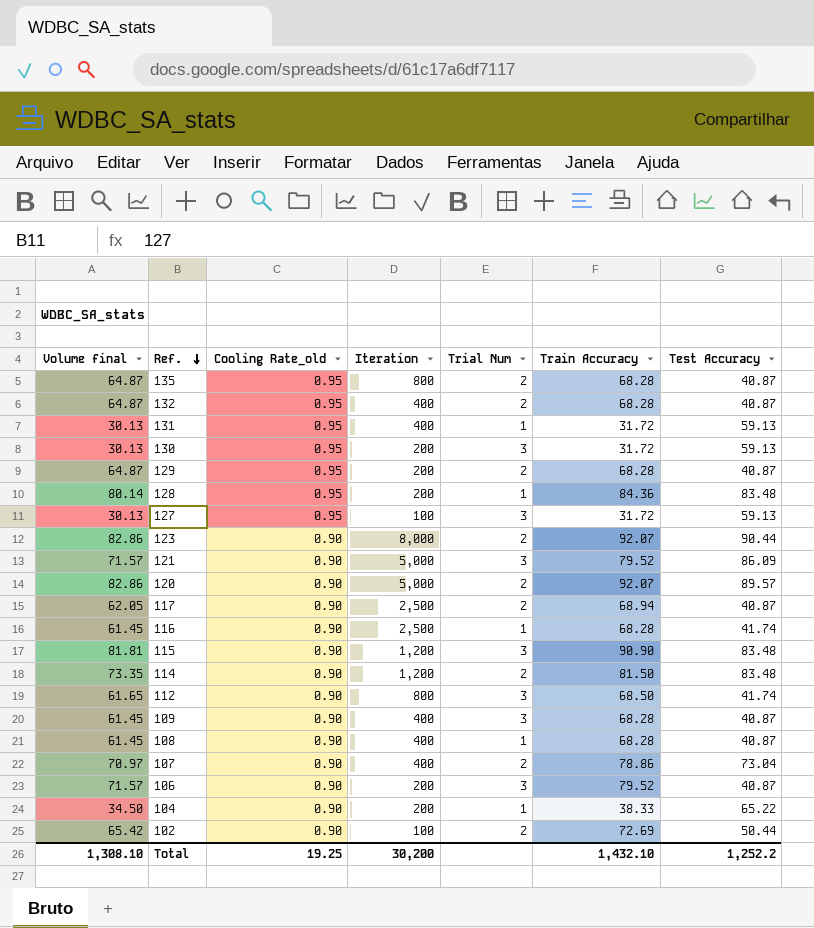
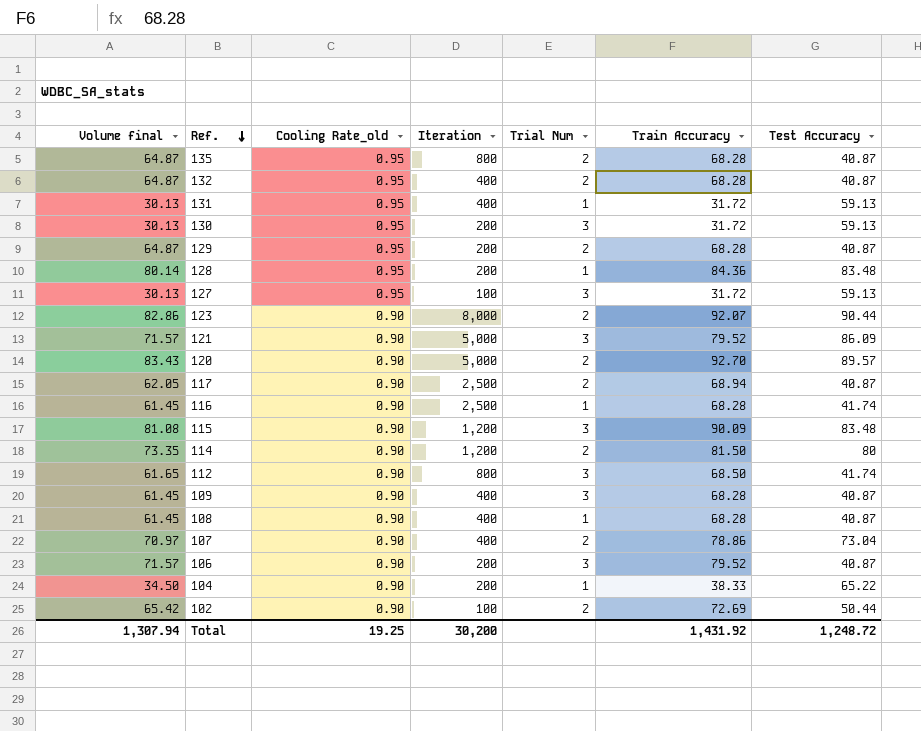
120 | Volume final: 82.86 -> 83.43
120 | Train Accuracy: 92.07 -> 92.70
115 | Volume final: 81.81 -> 81.08
115 | Train Accuracy: 90.90 -> 90.09
114 | Test Accuracy: 83.48 -> 80
Total | Volume final: 1,308.10 -> 1,307.94
Total | Train Accuracy: 1,432.10 -> 1,431.92
Total | Test Accuracy: 1,252.2 -> 1,248.72

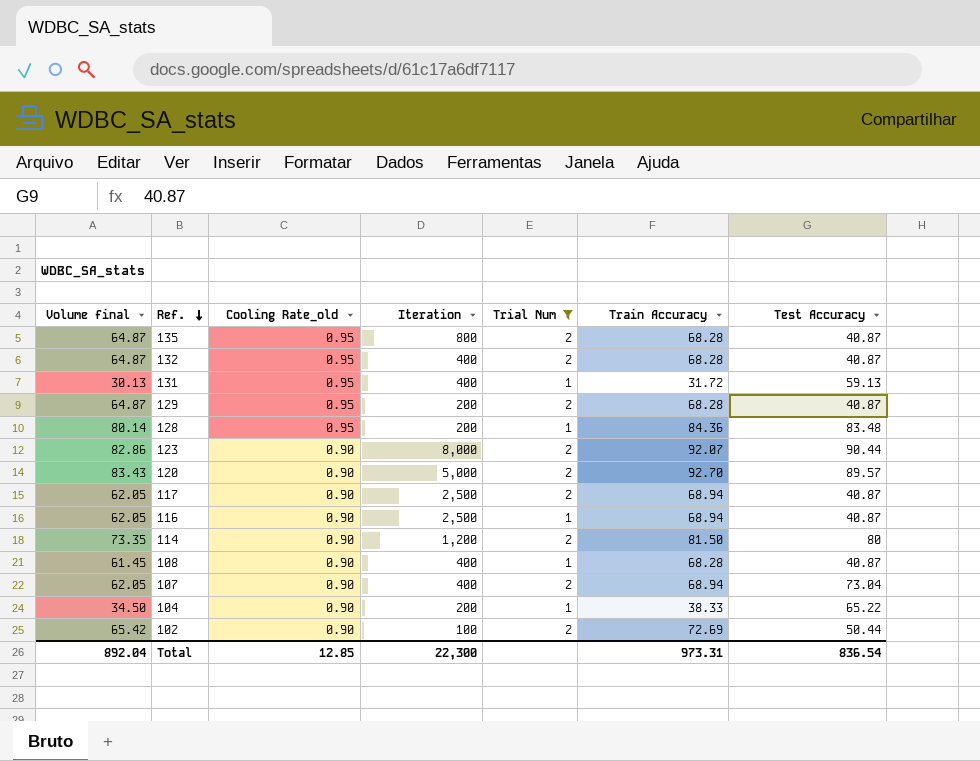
filter: none -> Trial Num != 3
116 | Volume final: 61.45 -> 62.05
116 | Train Accuracy: 68.28 -> 68.94
116 | Test Accuracy: 41.74 -> 40.87
107 | Volume final: 70.97 -> 62.05
107 | Train Accuracy: 78.86 -> 68.94
Total | Volume final: 1,307.94 -> 892.04
Total | Cooling Rate_old: 19.25 -> 12.85
Total | Iteration: 30,200 -> 22,300
Total | Train Accuracy: 1,431.92 -> 973.31
Total | Test Accuracy: 1,248.72 -> 836.54

